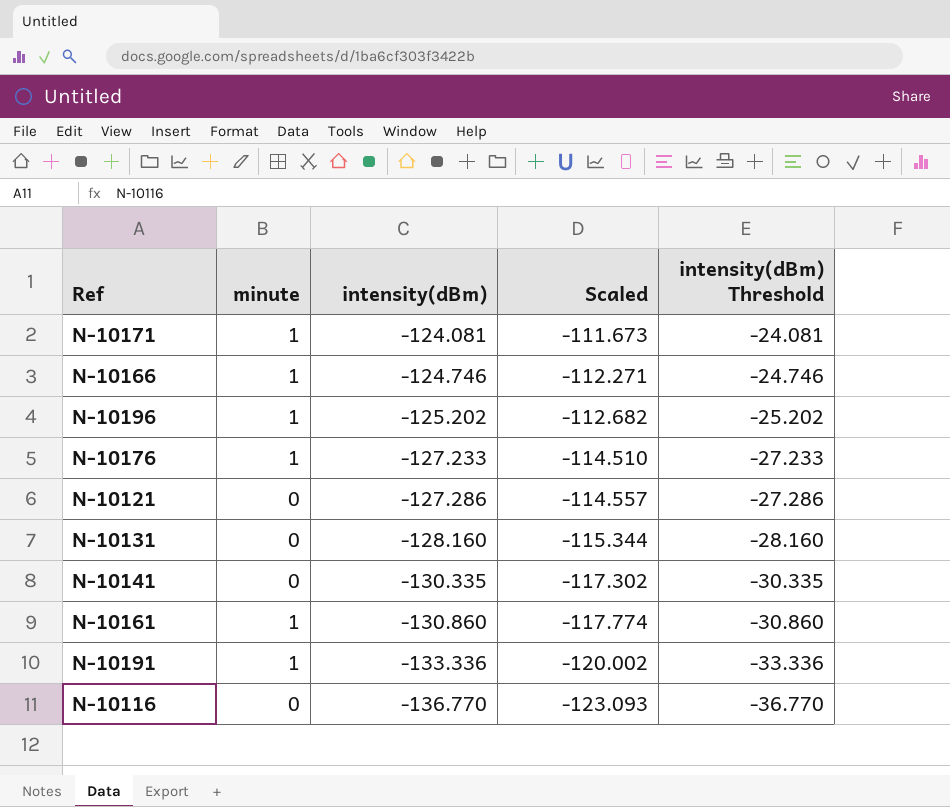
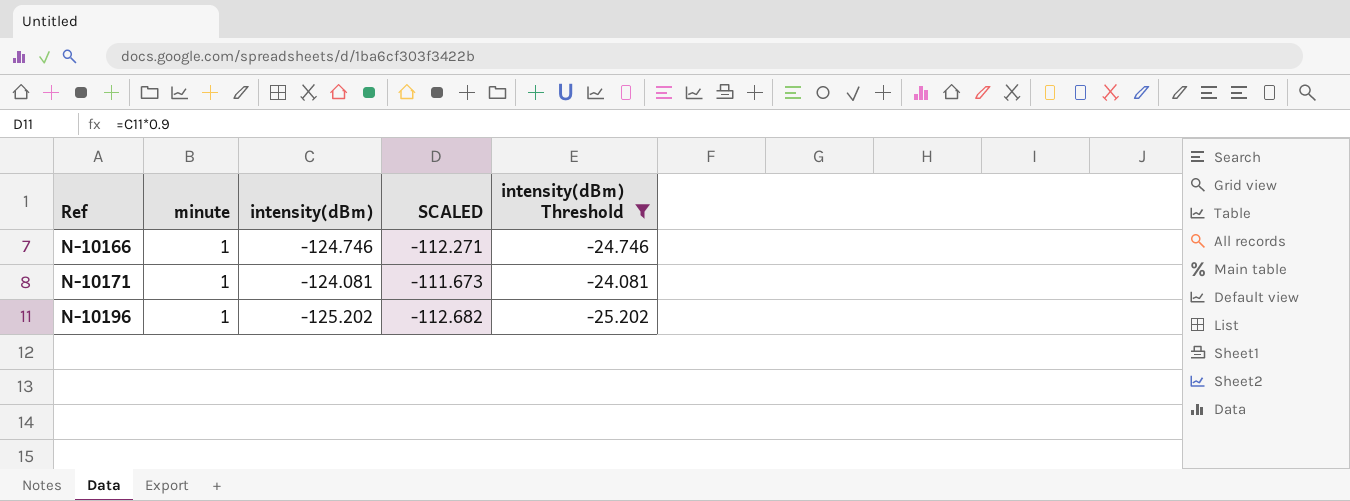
filter: none -> intensity(dBm) Threshold >= -25.202
row order: intensity(dBm) descending -> Ref ascending
column name: Scaled -> SCALED

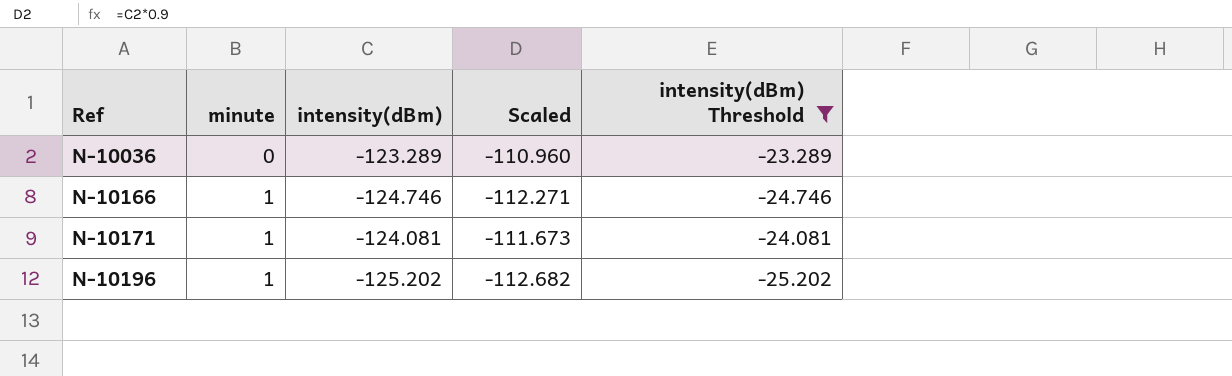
column name: SCALED -> Scaled
row N-10036: none -> 0 | -123.289 | -110.960 | -23.289

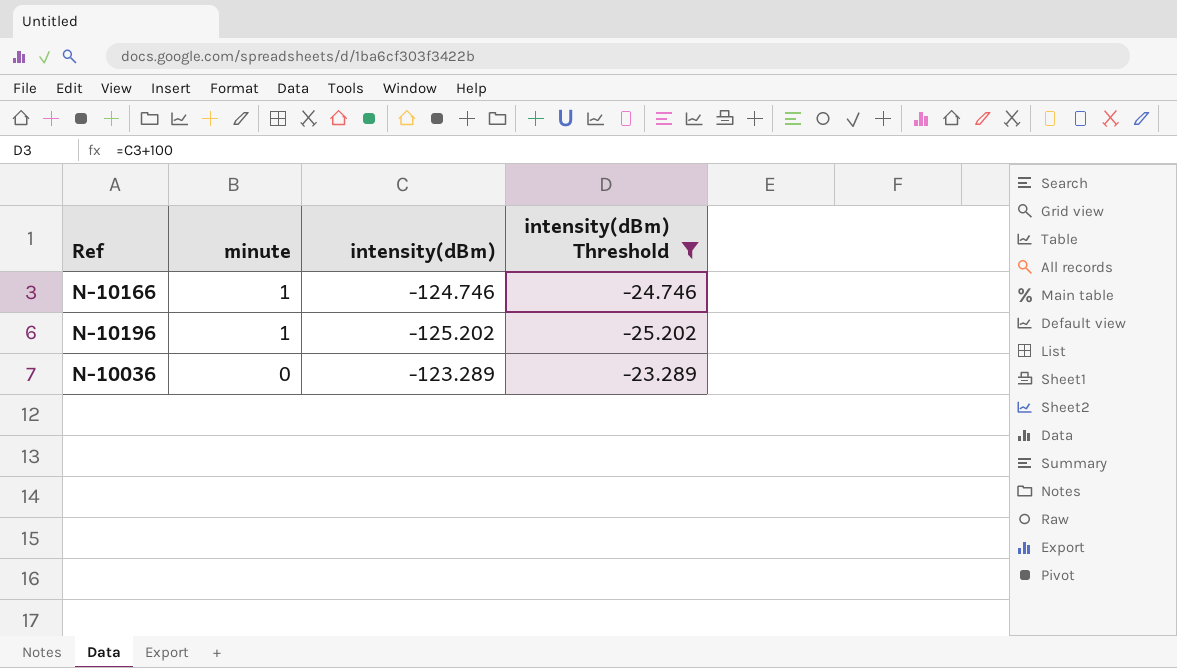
row order: Ref ascending -> minute descending
column Scaled | formula: [intensity(dBm)] * 0.9 -> none
row N-10171: 1 | -124.081 | -111.673 | -24.081 -> none

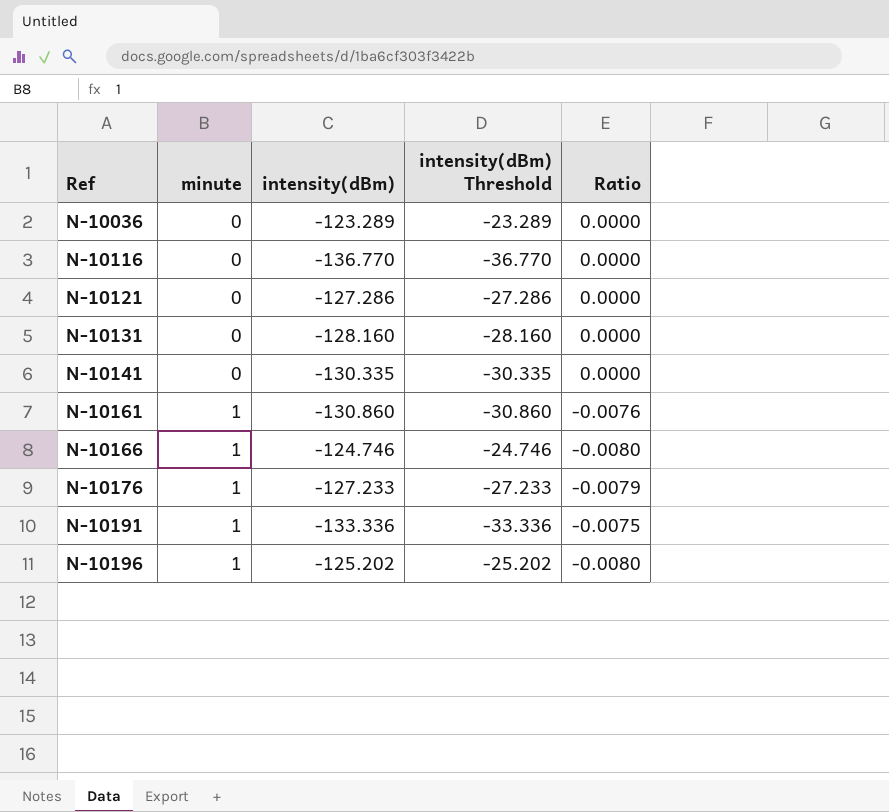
filter: intensity(dBm) Threshold >= -25.202 -> none
row order: minute descending -> Ref ascending
column Ratio | formula: none -> [minute] / [intensity(dBm)]

